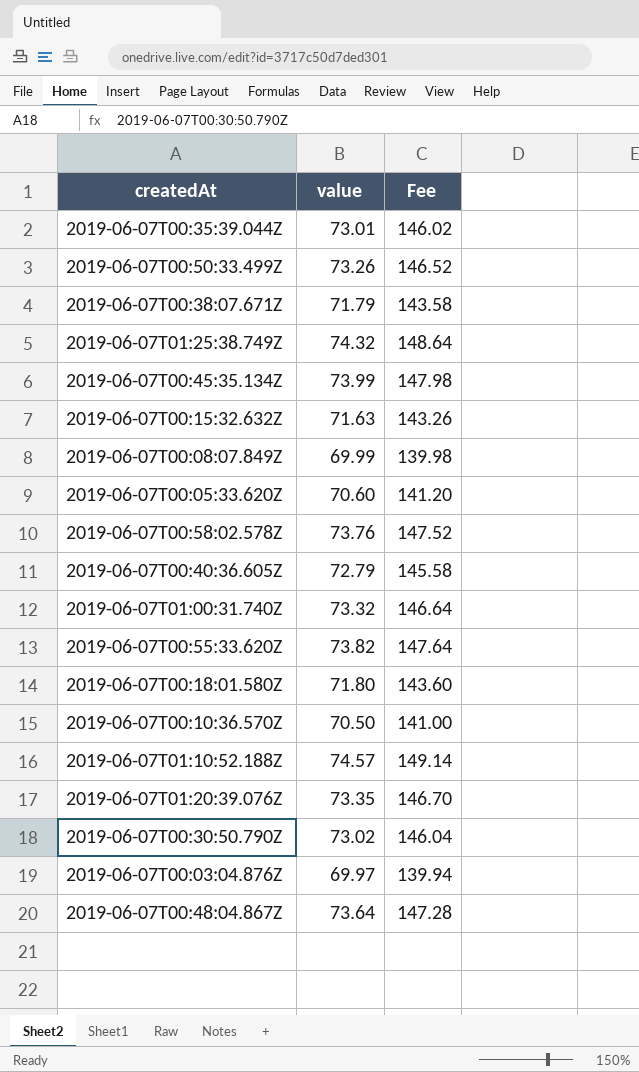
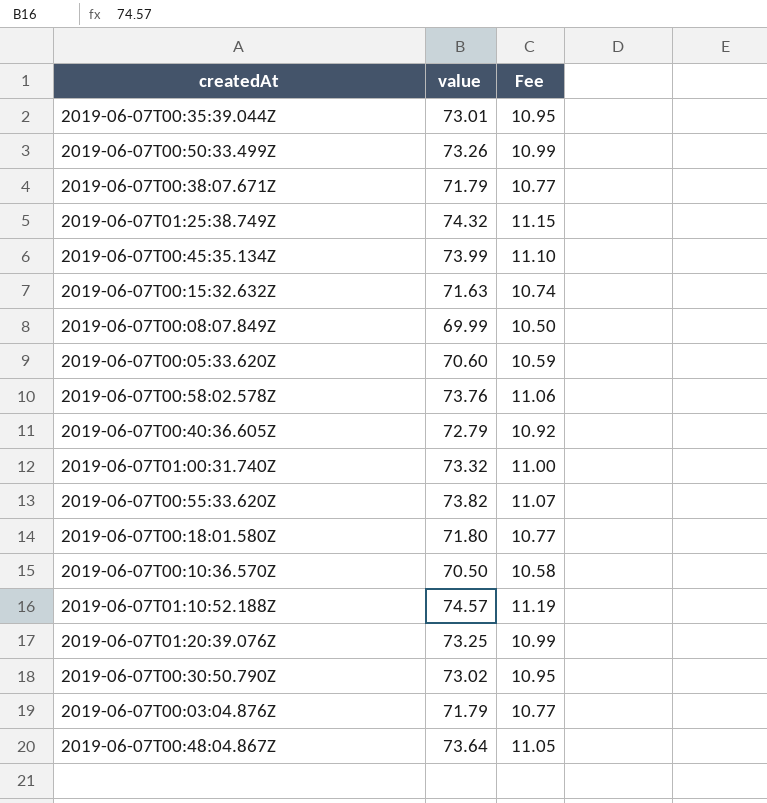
column Fee | formula: [value] * 2 -> [value] * 0.15
2019-06-07T01:20:39.076Z | value: 73.35 -> 73.25
2019-06-07T00:03:04.876Z | value: 69.97 -> 71.79

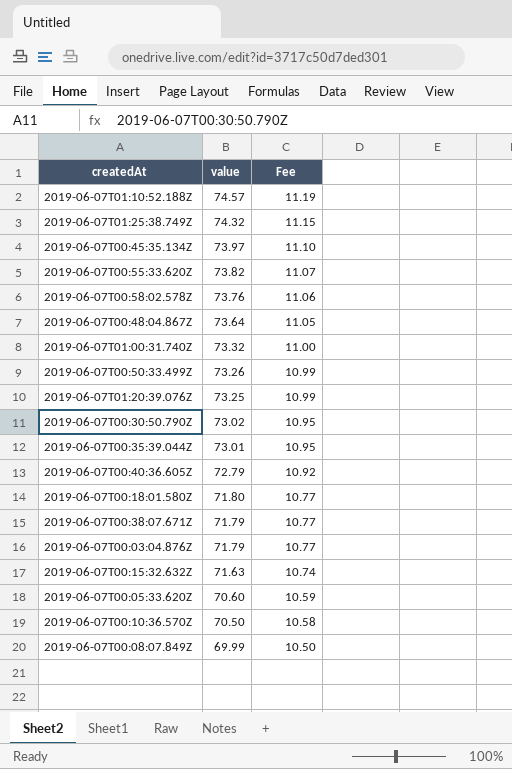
row order: none -> value descending
2019-06-07T00:45:35.134Z | value: 73.99 -> 73.97

